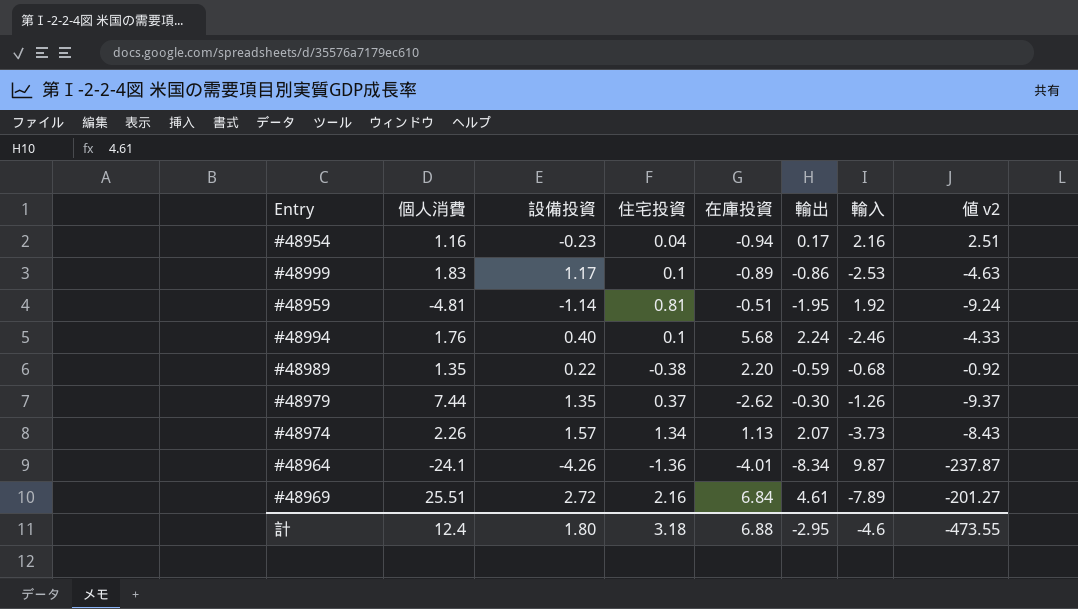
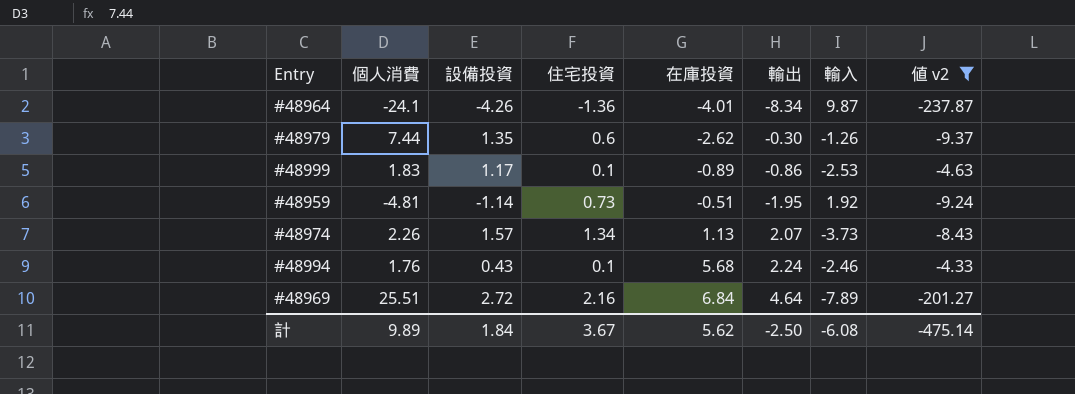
filter: none -> 値 v2 <= -4.33
row order: none -> 在庫投資 ascending
#48979 | 住宅投資: 0.37 -> 0.6
#48959 | 住宅投資: 0.81 -> 0.73
#48994 | 設備投資: 0.40 -> 0.43
#48969 | 輸出: 4.61 -> 4.64
計 | 個人消費: 12.4 -> 9.89
計 | 設備投資: 1.80 -> 1.84
計 | 住宅投資: 3.18 -> 3.67
計 | 在庫投資: 6.88 -> 5.62
計 | 輸出: -2.95 -> -2.50
計 | 輸入: -4.6 -> -6.08
計 | 値 v2: -473.55 -> -475.14

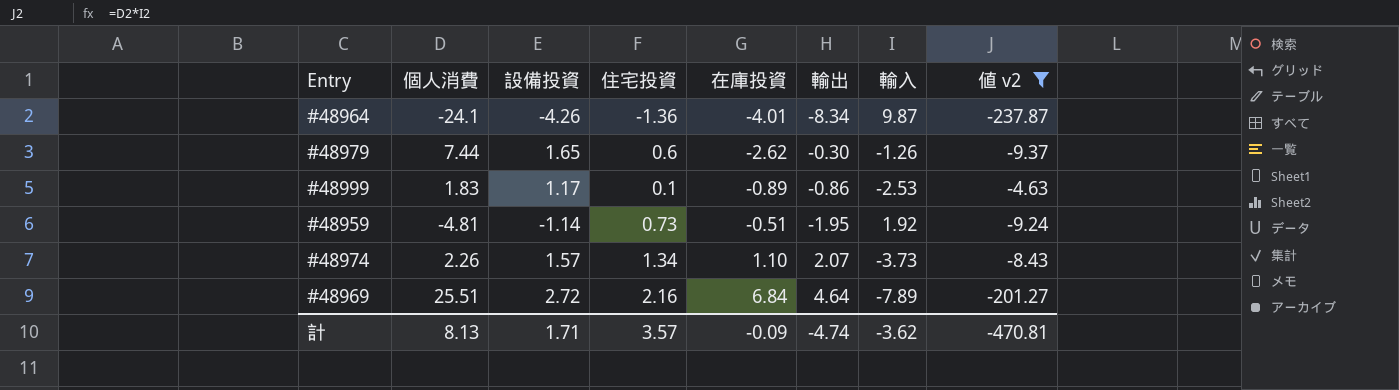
row #48994: 1.76 | 0.43 | 0.1 | 5.68 | 2.24 | -2.46 | -4.33 -> none
#48979 | 設備投資: 1.35 -> 1.65
#48974 | 在庫投資: 1.13 -> 1.10
計 | 個人消費: 9.89 -> 8.13
計 | 設備投資: 1.84 -> 1.71
計 | 住宅投資: 3.67 -> 3.57
計 | 在庫投資: 5.62 -> -0.09
計 | 輸出: -2.50 -> -4.74
計 | 輸入: -6.08 -> -3.62
計 | 値 v2: -475.14 -> -470.81

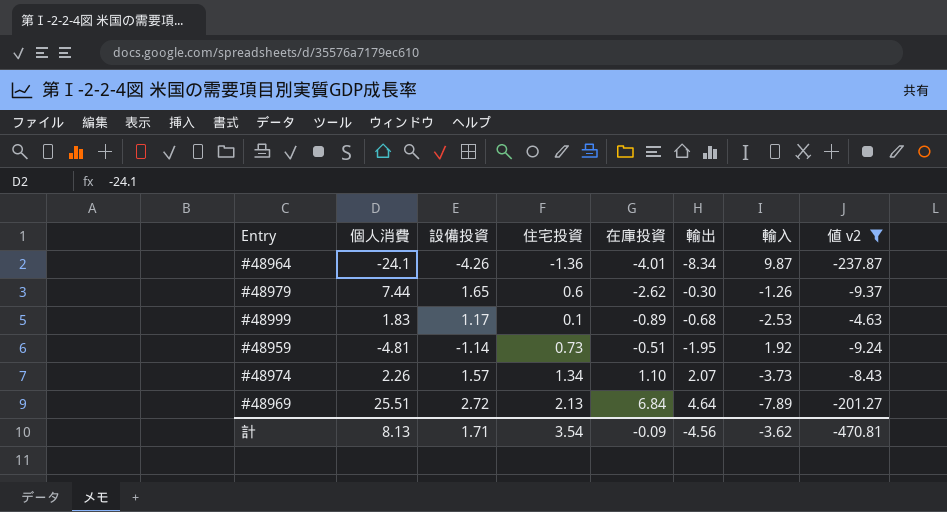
#48999 | 輸出: -0.86 -> -0.68
#48969 | 住宅投資: 2.16 -> 2.13
計 | 住宅投資: 3.57 -> 3.54
計 | 輸出: -4.74 -> -4.56

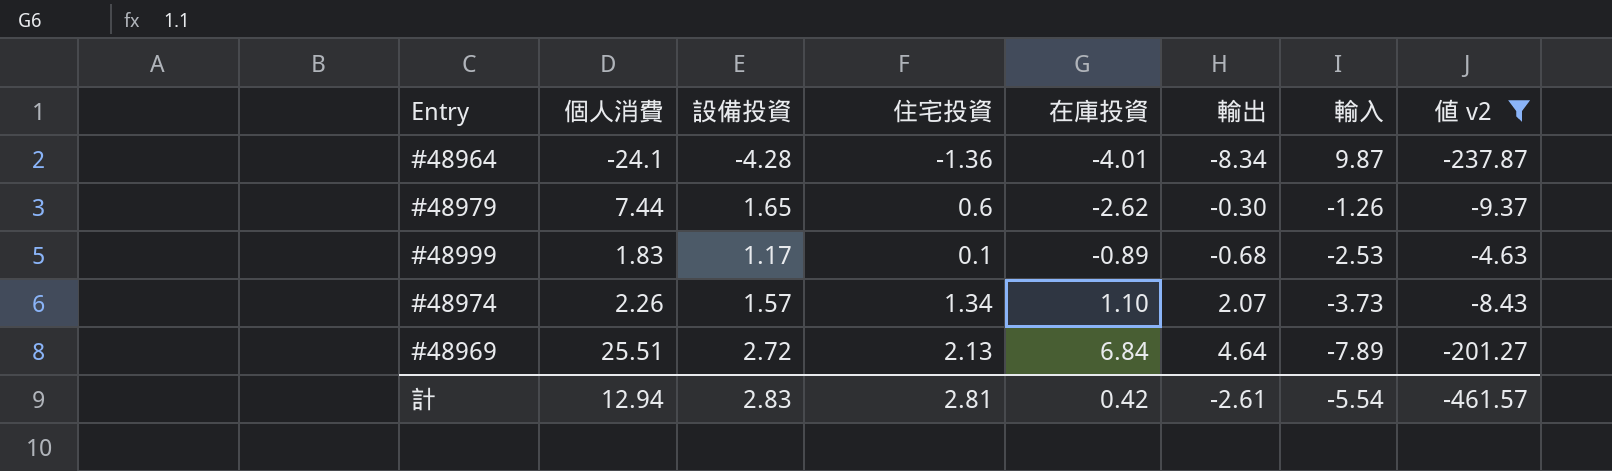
row #48959: -4.81 | -1.14 | 0.73 | -0.51 | -1.95 | 1.92 | -9.24 -> none
#48964 | 設備投資: -4.26 -> -4.28
計 | 個人消費: 8.13 -> 12.94
計 | 設備投資: 1.71 -> 2.83
計 | 住宅投資: 3.54 -> 2.81
計 | 在庫投資: -0.09 -> 0.42
計 | 輸出: -4.56 -> -2.61
計 | 輸入: -3.62 -> -5.54
計 | 値 v2: -470.81 -> -461.57

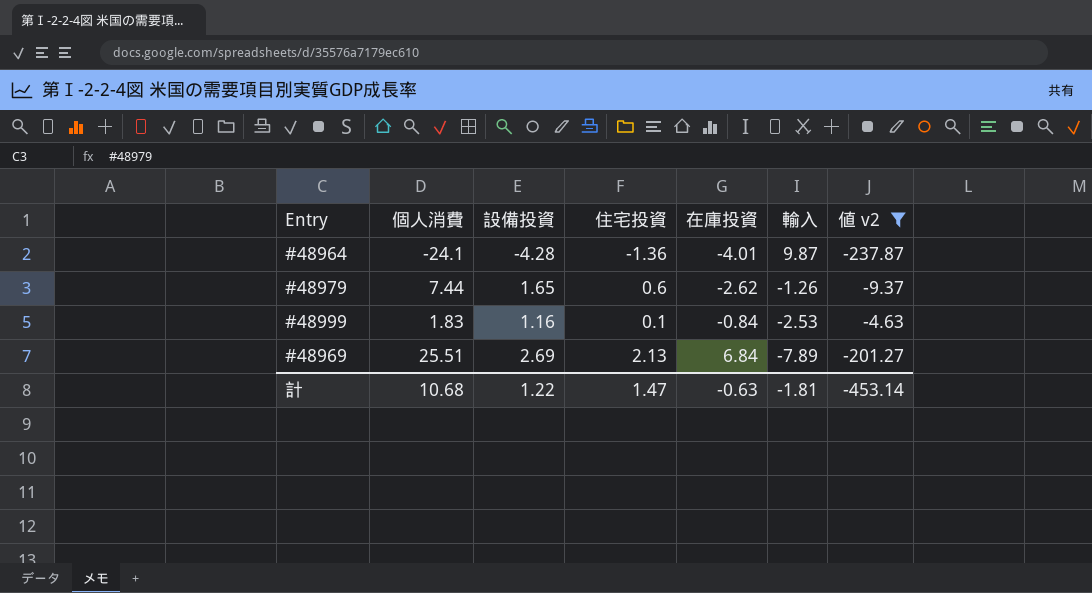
column 輸出 | position: 6 -> none
row #48974: 2.26 | 1.57 | 1.34 | 1.10 | 2.07 | -3.73 | -8.43 -> none
#48999 | 設備投資: 1.17 -> 1.16
#48999 | 在庫投資: -0.89 -> -0.84
#48969 | 設備投資: 2.72 -> 2.69
計 | 個人消費: 12.94 -> 10.68
計 | 設備投資: 2.83 -> 1.22
計 | 住宅投資: 2.81 -> 1.47
計 | 在庫投資: 0.42 -> -0.63
計 | 輸入: -5.54 -> -1.81
計 | 値 v2: -461.57 -> -453.14

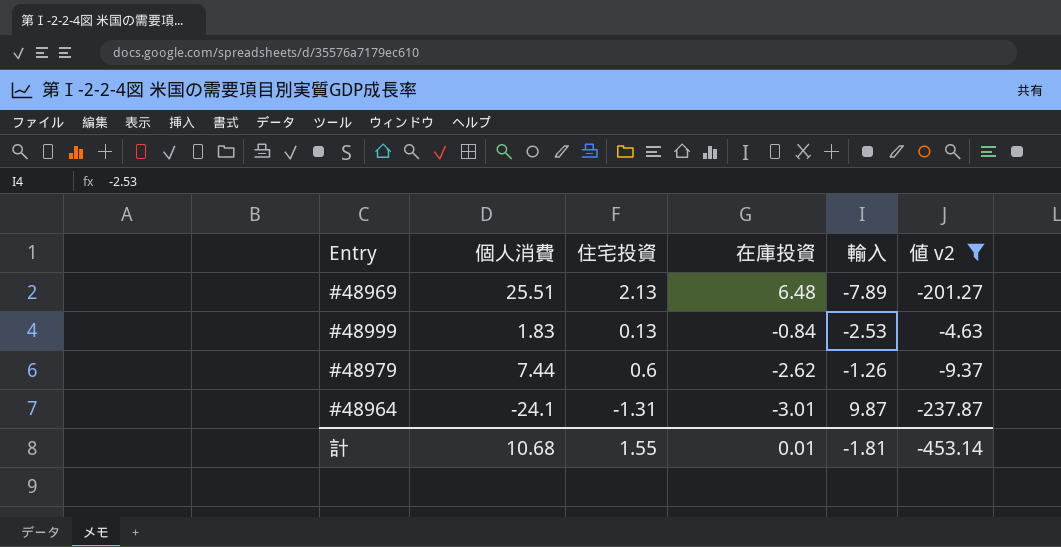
row order: 在庫投資 ascending -> 在庫投資 descending
column 設備投資 | position: 3 -> none
#48969 | 在庫投資: 6.84 -> 6.48
#48999 | 住宅投資: 0.1 -> 0.13
#48964 | 住宅投資: -1.36 -> -1.31
#48964 | 在庫投資: -4.01 -> -3.01
計 | 住宅投資: 1.47 -> 1.55
計 | 在庫投資: -0.63 -> 0.01

